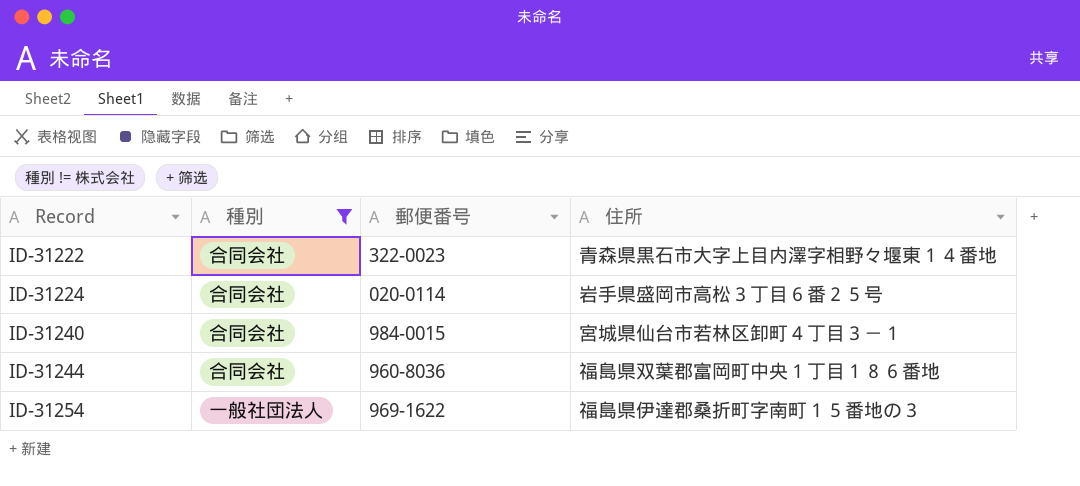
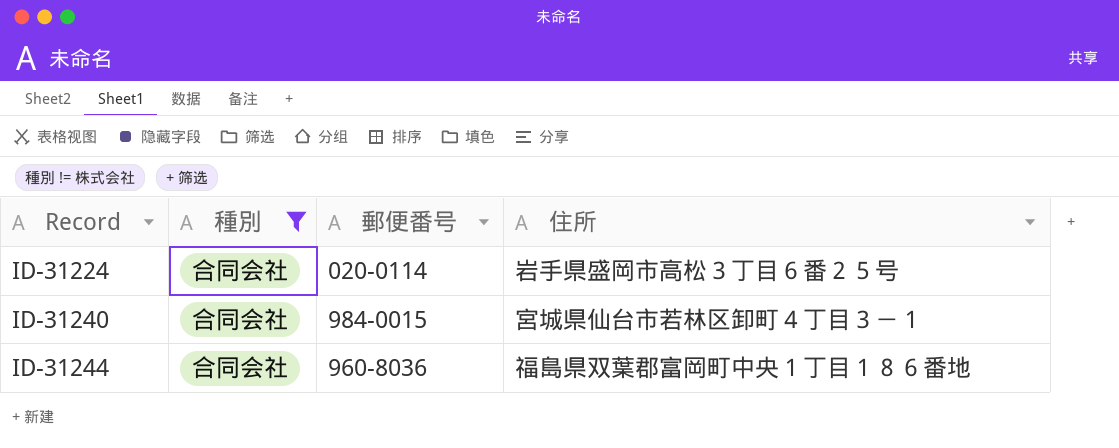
row ID-31222: 合同会社 | 322-0023 | 青森県黒石市大字上目内澤字相野々堰東１４番地 -> none
row ID-31254: 一般社団法人 | 969-1622 | 福島県伊達郡桑折町字南町１５番地の３ -> none

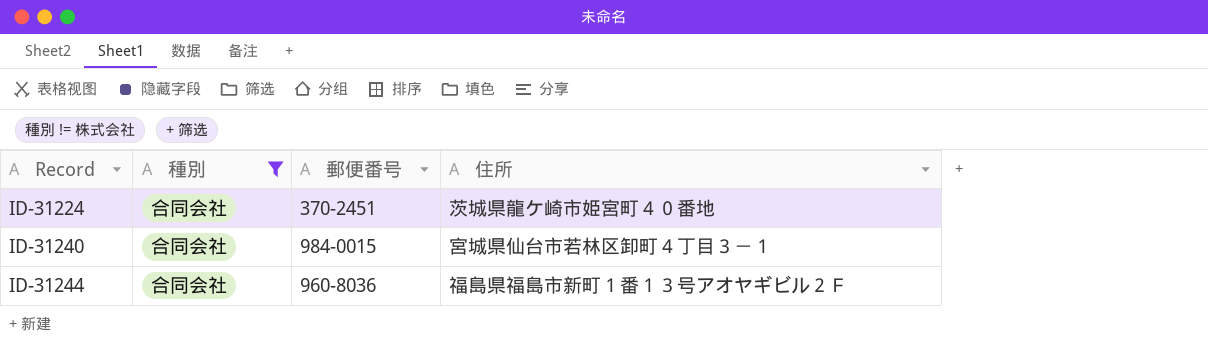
ID-31224 | 郵便番号: 020-0114 -> 370-2451
ID-31224 | 住所: 岩手県盛岡市高松３丁目６番２５号 -> 茨城県龍ケ崎市姫宮町４０番地
ID-31244 | 住所: 福島県双葉郡富岡町中央１丁目１８６番地 -> 福島県福島市新町１番１３号アオヤギビル２Ｆ

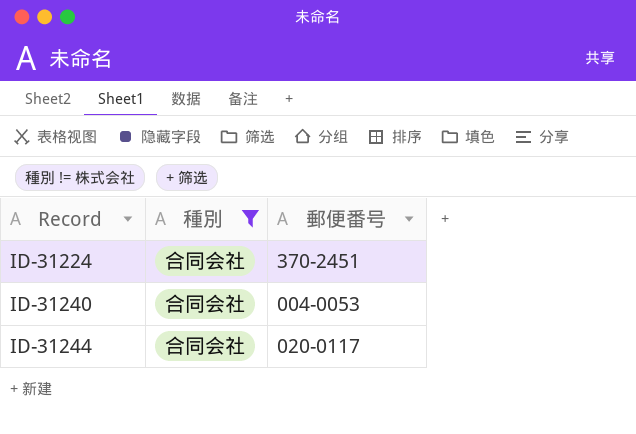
column 住所 | position: 4 -> none
ID-31240 | 郵便番号: 984-0015 -> 004-0053
ID-31244 | 郵便番号: 960-8036 -> 020-0117

